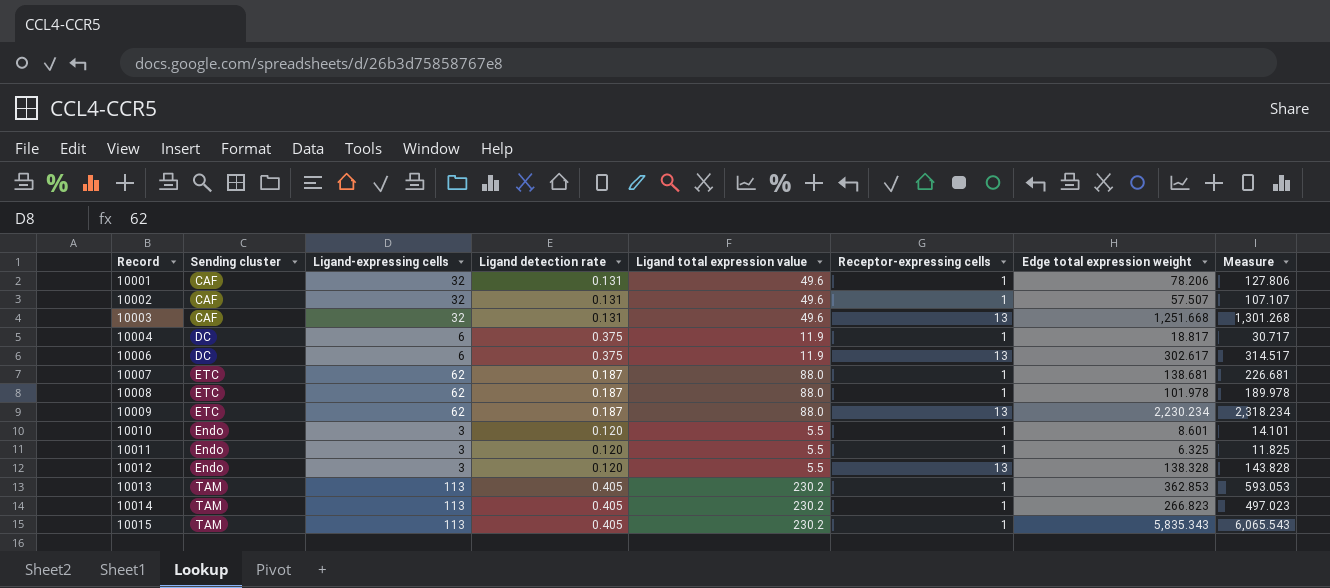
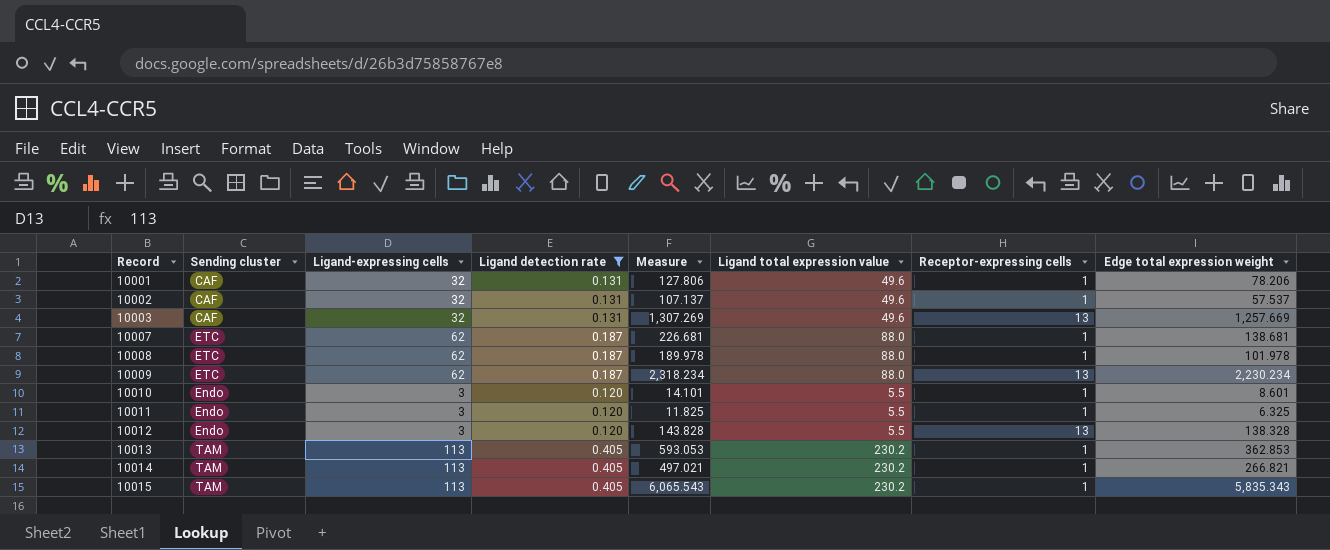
filter: none -> Ligand detection rate != 0.375
column Measure | position: 8 -> 5
10002 | Measure: 107.107 -> 107.137
10002 | Edge total expression weight: 57.507 -> 57.537
10003 | Measure: 1,301.268 -> 1,307.269
10003 | Edge total expression weight: 1,251.668 -> 1,257.669
10014 | Measure: 497.023 -> 497.021
10014 | Edge total expression weight: 266.823 -> 266.821

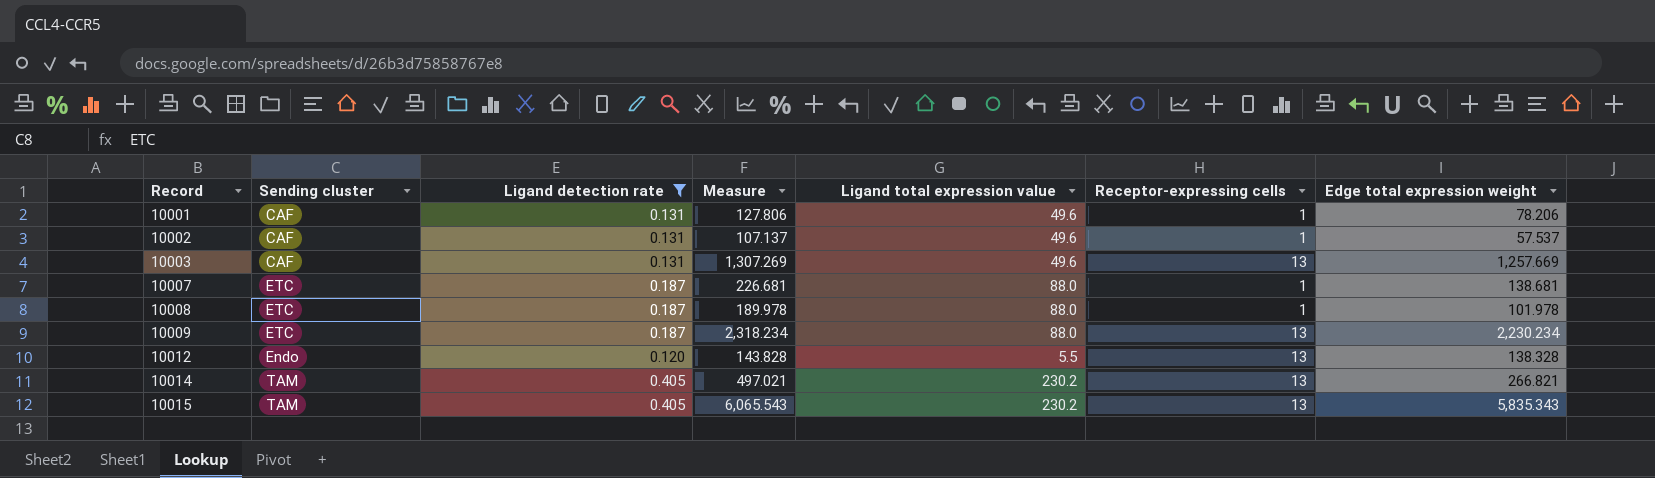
column Ligand-expressing cells | position: 3 -> none
row 10010: Endo | 3 | 0.120 | 14.101 | 5.5 | 1 | 8.601 -> none
row 10011: Endo | 3 | 0.120 | 11.825 | 5.5 | 1 | 6.325 -> none
row 10013: TAM | 113 | 0.405 | 593.053 | 230.2 | 1 | 362.853 -> none
10014 | Receptor-expressing cells: 1 -> 13
10015 | Receptor-expressing cells: 1 -> 13

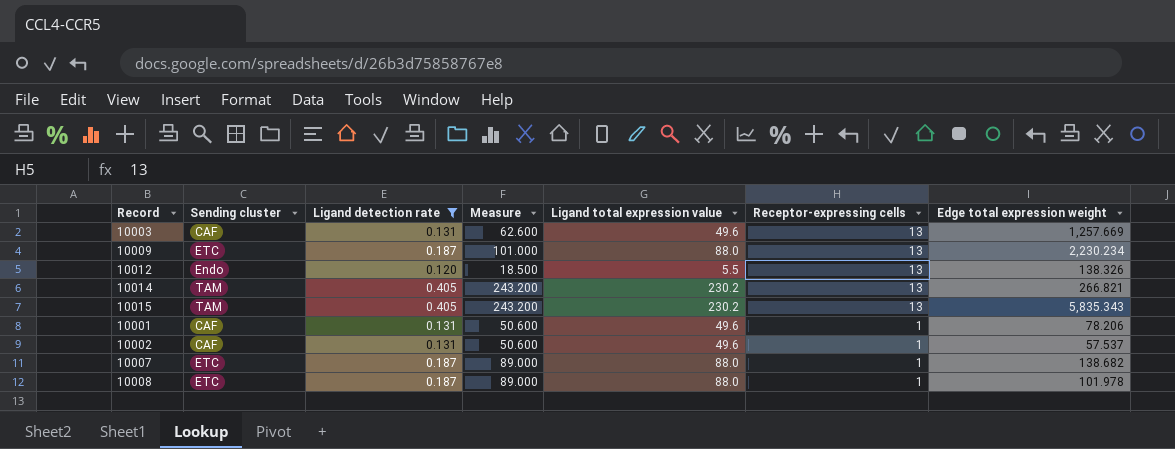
row order: Record ascending -> Receptor-expressing cells descending
column Measure | formula: [Ligand total expression value] + [Edge total expression weight] -> [Ligand total expression value] + [Receptor-expressing cells]
10012 | Edge total expression weight: 138.328 -> 138.326
10007 | Edge total expression weight: 138.681 -> 138.682

